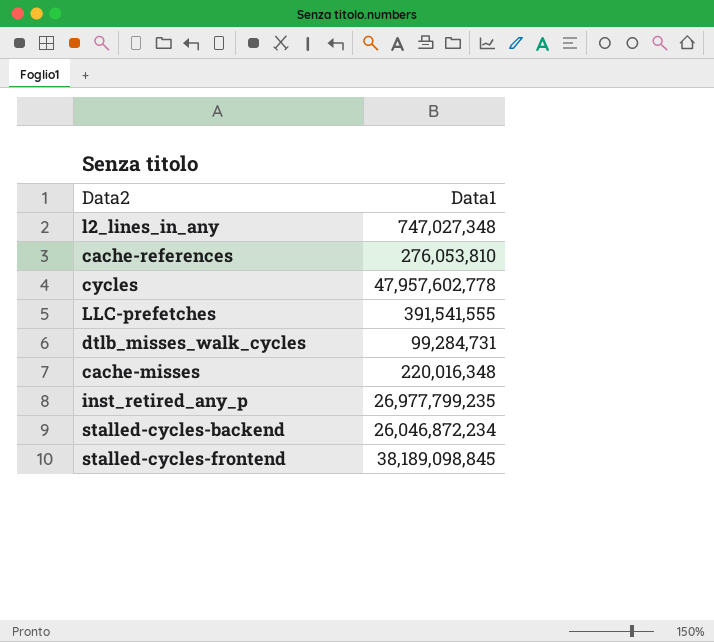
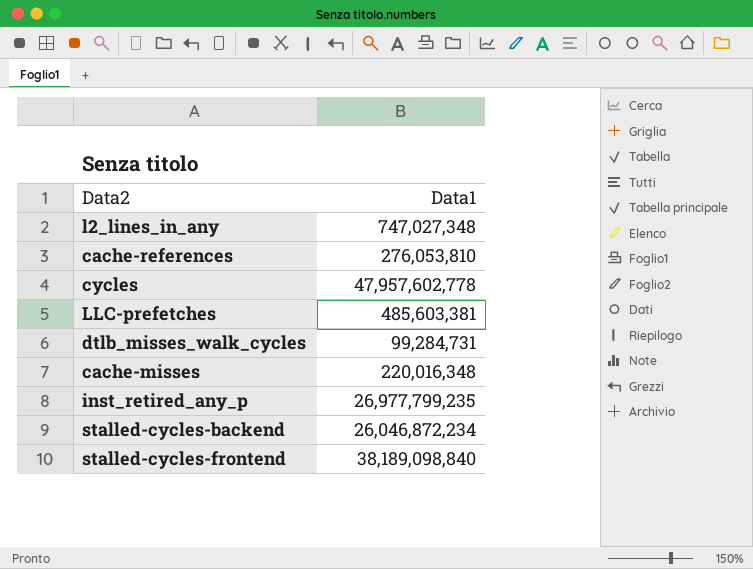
LLC-prefetches | Data1: 391,541,555 -> 485,603,381
stalled-cycles-frontend | Data1: 38,189,098,845 -> 38,189,098,840

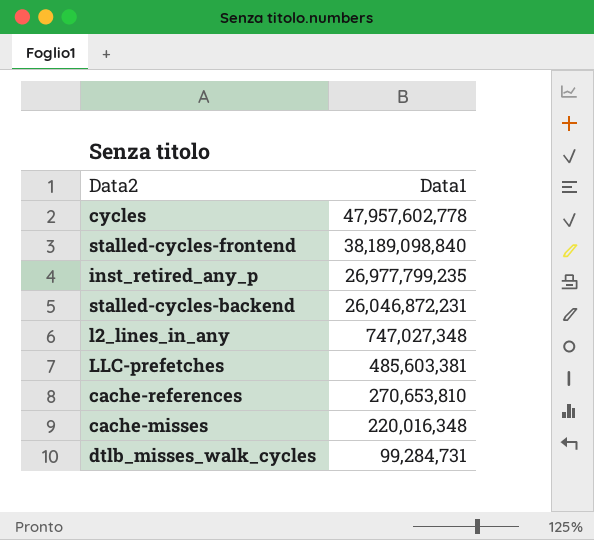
row order: none -> Data1 descending
stalled-cycles-backend | Data1: 26,046,872,234 -> 26,046,872,231
cache-references | Data1: 276,053,810 -> 270,653,810

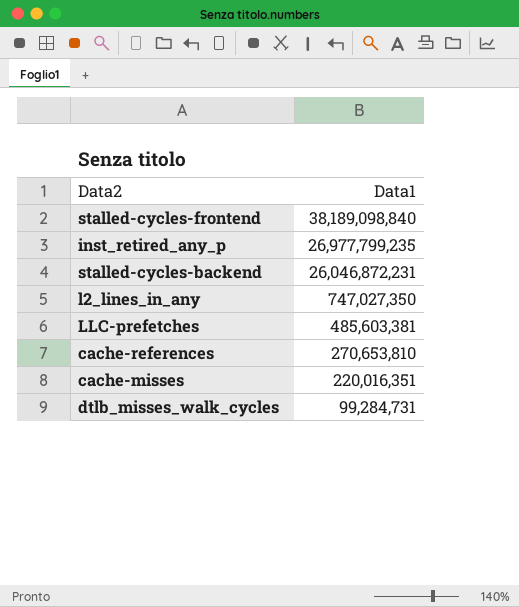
row cycles: 47,957,602,778 -> none
l2_lines_in_any | Data1: 747,027,348 -> 747,027,350
cache-misses | Data1: 220,016,348 -> 220,016,351

